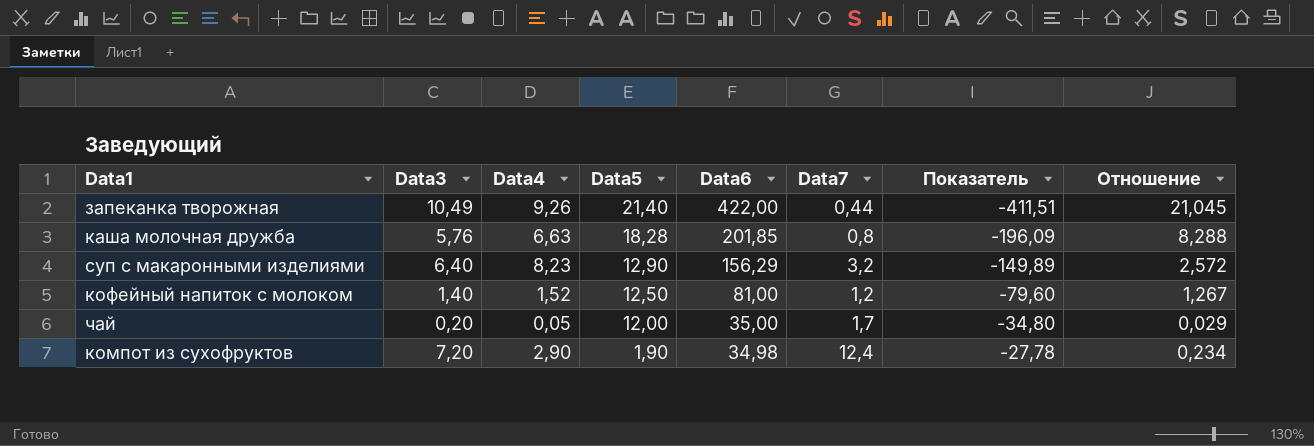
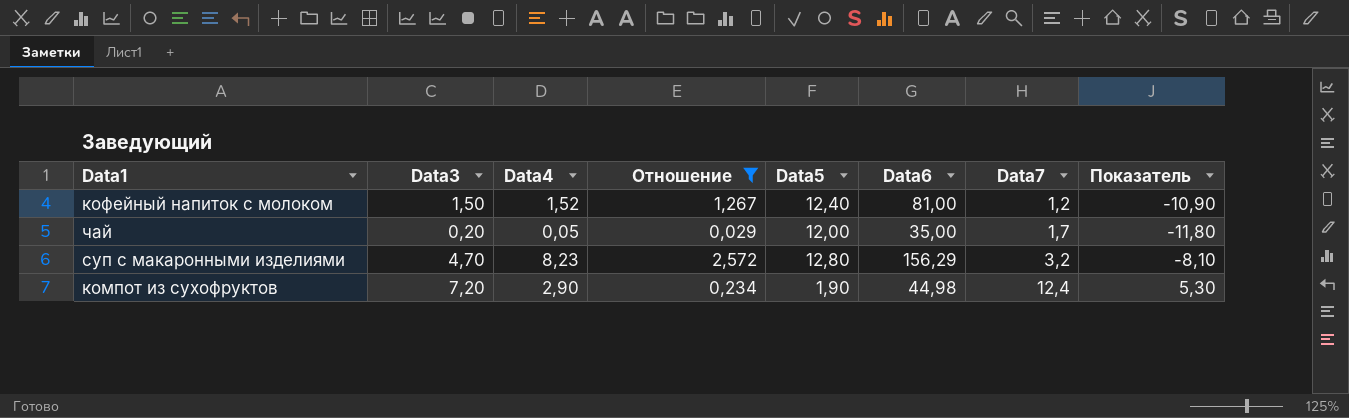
filter: none -> Отношение <= 2,572
row order: Data5 descending -> Data7 ascending
column Отношение | position: 8 -> 4
column Показатель | formula: [Data3] - [Data6] -> [Data3] - [Data5]
кофейный напиток с молоком | Data3: 1,40 -> 1,50
кофейный напиток с молоком | Data5: 12,50 -> 12,40
суп с макаронными изделиями | Data3: 6,40 -> 4,70
суп с макаронными изделиями | Data5: 12,90 -> 12,80
компот из сухофруктов | Data6: 34,98 -> 44,98

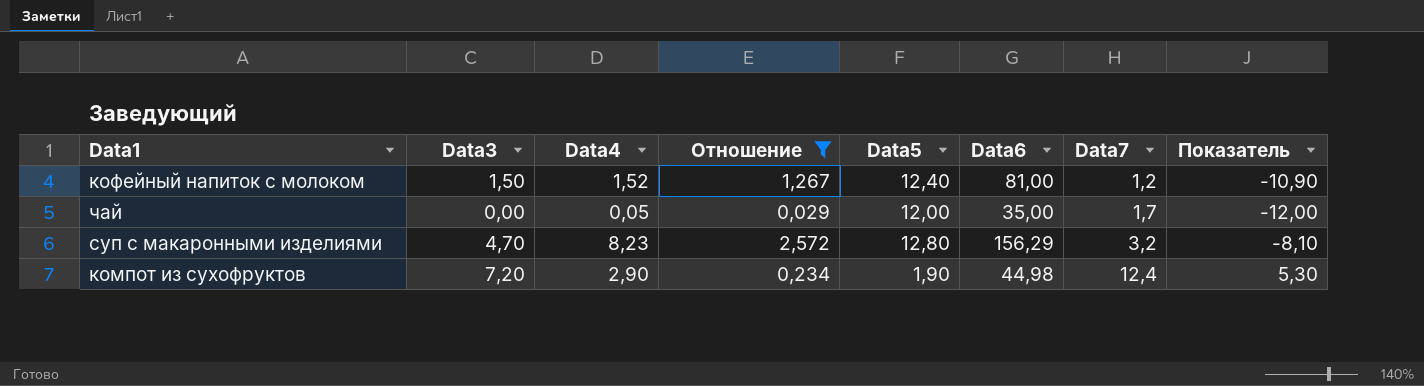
чай | Data3: 0,20 -> 0,00
чай | Показатель: -11,80 -> -12,00

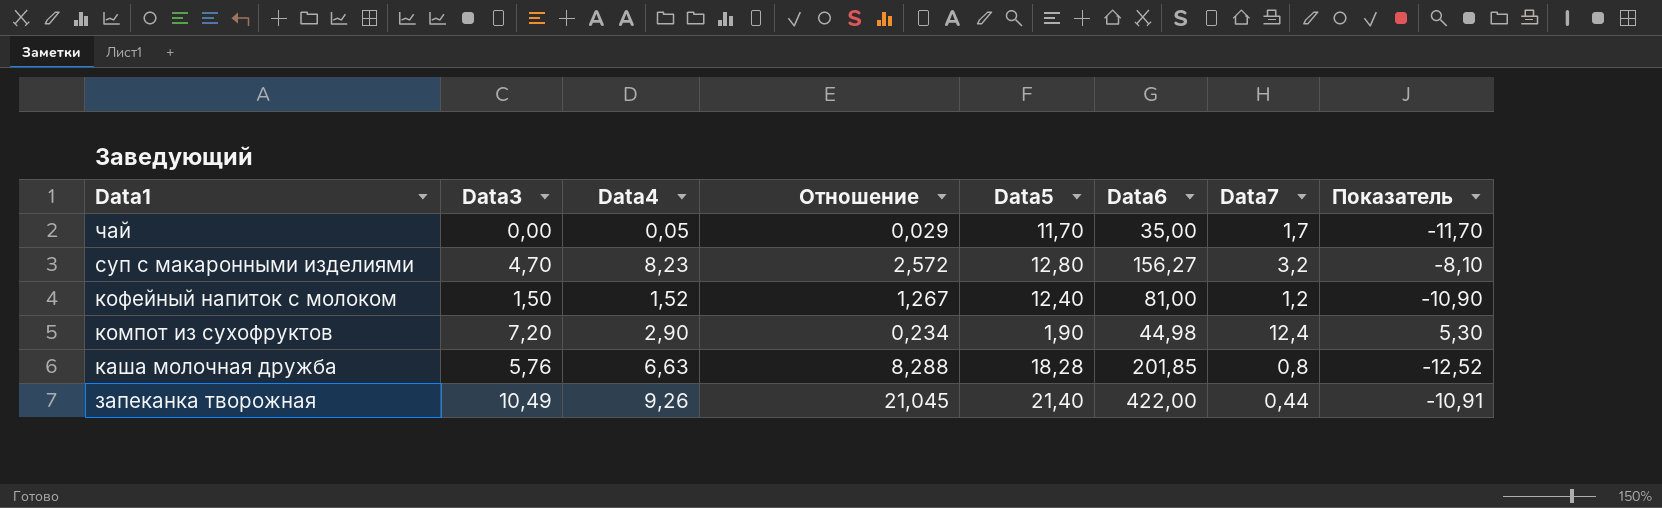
filter: Отношение <= 2,572 -> none
row order: Data7 ascending -> Data1 descending
чай | Data5: 12,00 -> 11,70
чай | Показатель: -12,00 -> -11,70
суп с макаронными изделиями | Data6: 156,29 -> 156,27

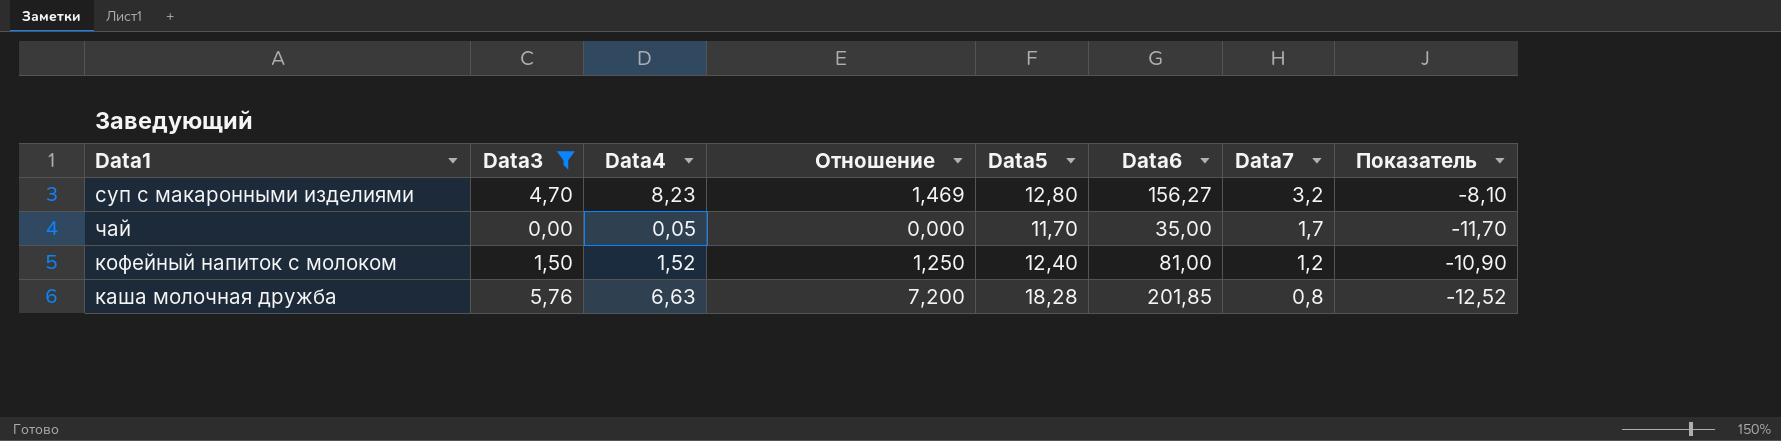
filter: none -> Data3 <= 5,76
row order: Data1 descending -> Data7 descending
column Отношение | formula: [Data4] / [Data7] -> [Data3] / [Data7]

